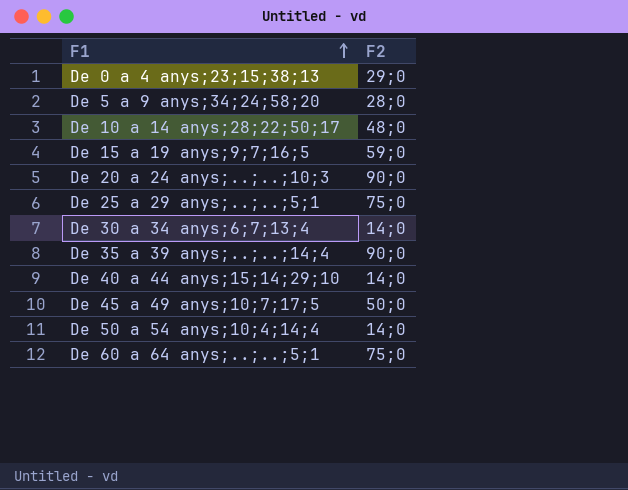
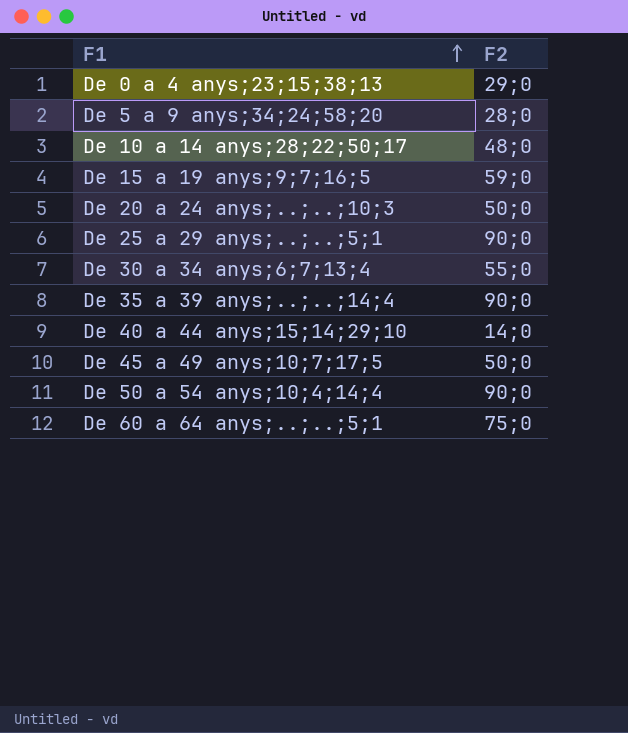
De 20 a 24 anys;..;..;10;3 | F2: 90;0 -> 50;0
De 25 a 29 anys;..;..;5;1 | F2: 75;0 -> 90;0
De 30 a 34 anys;6;7;13;4 | F2: 14;0 -> 55;0
De 50 a 54 anys;10;4;14;4 | F2: 14;0 -> 90;0

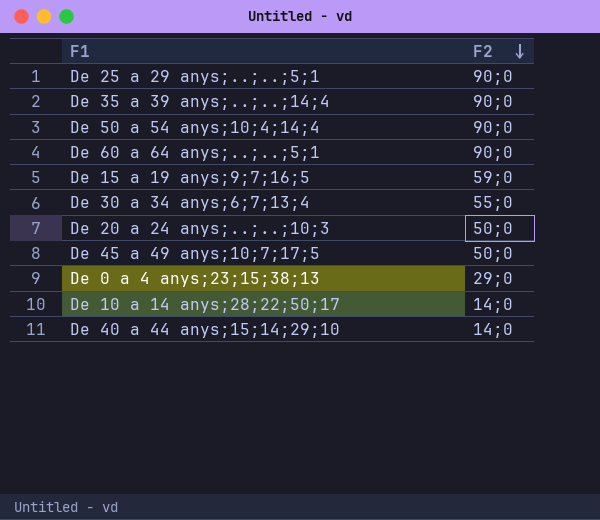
row order: F1 ascending -> F2 descending
row De 5 a 9 anys;34;24;58;20: 28;0 -> none
De 60 a 64 anys;..;..;5;1 | F2: 75;0 -> 90;0
De 10 a 14 anys;28;22;50;17 | F2: 48;0 -> 14;0

